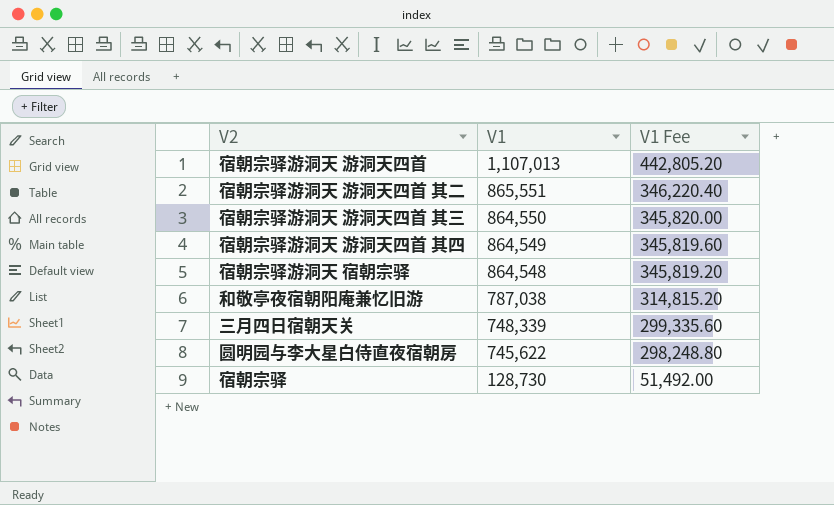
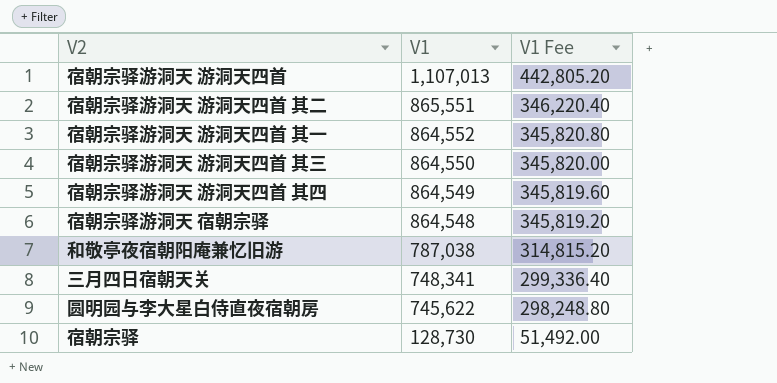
row 宿朝宗驿游洞天 游洞天四首 其一: none -> 864,552 | 345,820.80
三月四日宿朝天关 | V1: 748,339 -> 748,341
三月四日宿朝天关 | V1 Fee: 299,335.60 -> 299,336.40

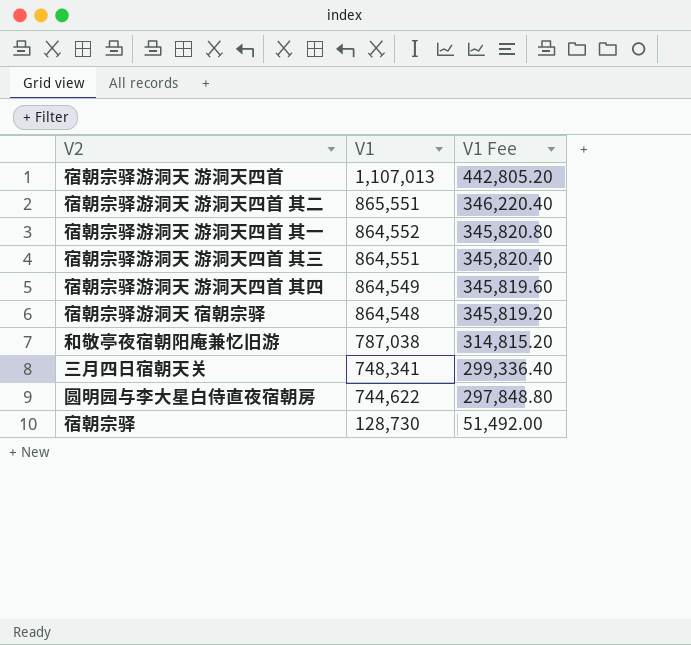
宿朝宗驿游洞天 游洞天四首 其三 | V1: 864,550 -> 864,551
宿朝宗驿游洞天 游洞天四首 其三 | V1 Fee: 345,820.00 -> 345,820.40
圆明园与李大星白侍直夜宿朝房 | V1: 745,622 -> 744,622
圆明园与李大星白侍直夜宿朝房 | V1 Fee: 298,248.80 -> 297,848.80

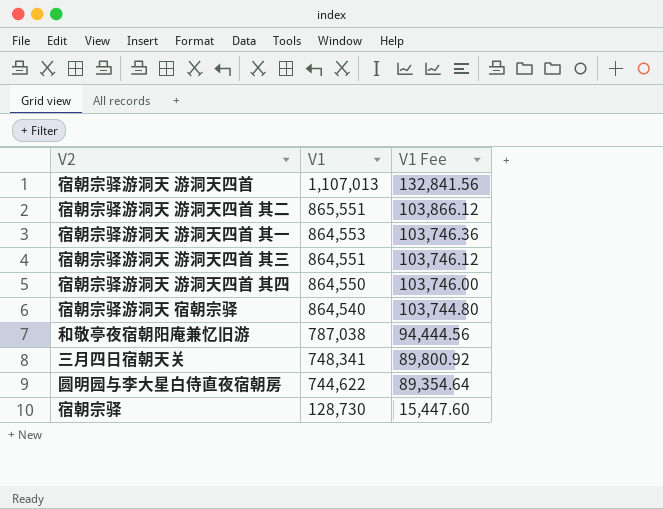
column V1 Fee | formula: [V1] * 0.4 -> [V1] * 0.12
宿朝宗驿游洞天 游洞天四首 其一 | V1: 864,552 -> 864,553
宿朝宗驿游洞天 游洞天四首 其四 | V1: 864,549 -> 864,550
宿朝宗驿游洞天 宿朝宗驿 | V1: 864,548 -> 864,540

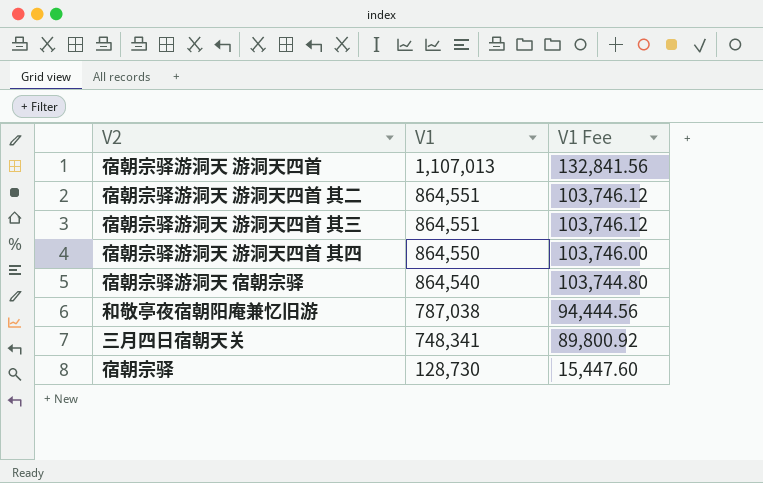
row 宿朝宗驿游洞天 游洞天四首 其一: 864,553 | 103,746.36 -> none
row 圆明园与李大星白侍直夜宿朝房: 744,622 | 89,354.64 -> none
宿朝宗驿游洞天 游洞天四首 其二 | V1: 865,551 -> 864,551
宿朝宗驿游洞天 游洞天四首 其二 | V1 Fee: 103,866.12 -> 103,746.12

